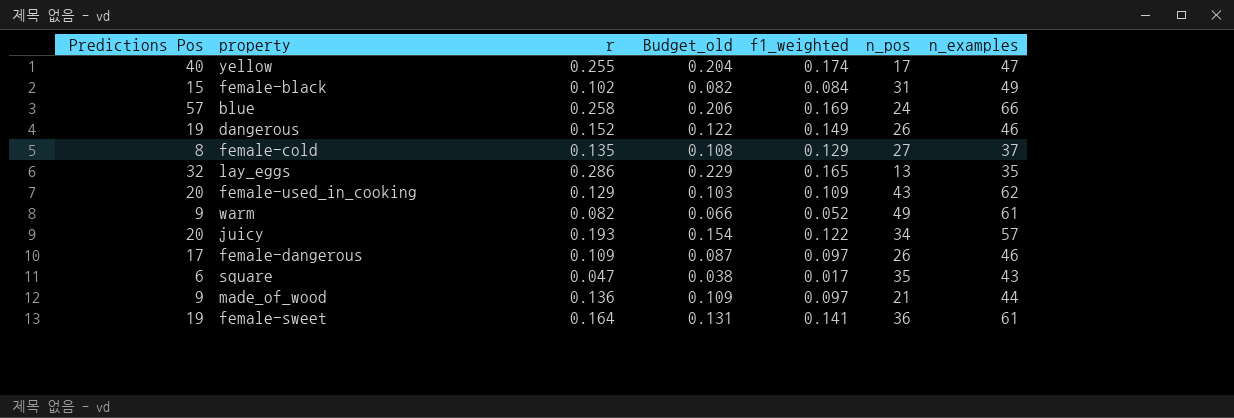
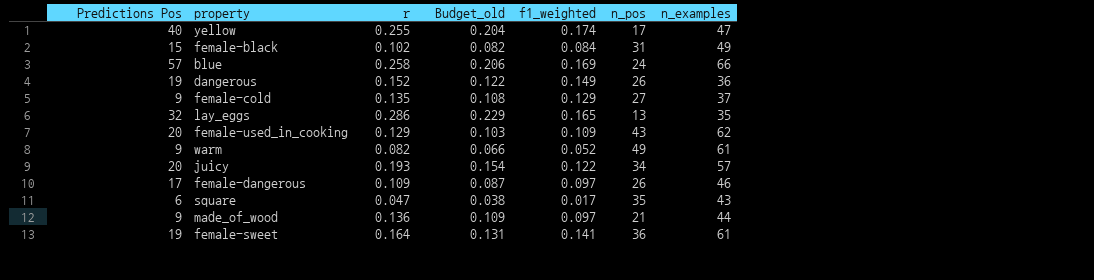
dangerous | n_examples: 46 -> 36
female-cold | Predictions Pos: 8 -> 9

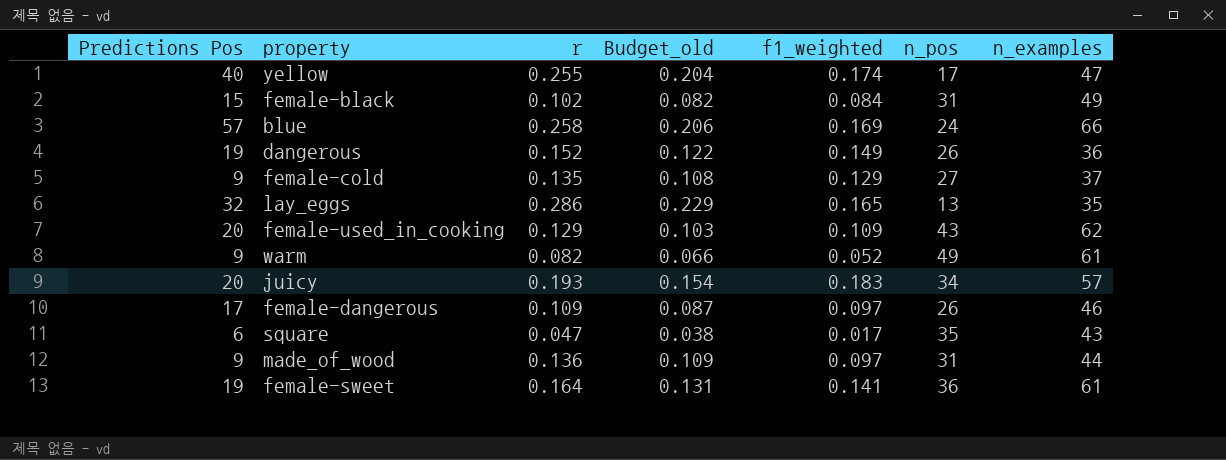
juicy | f1_weighted: 0.122 -> 0.183
made_of_wood | n_pos: 21 -> 31

